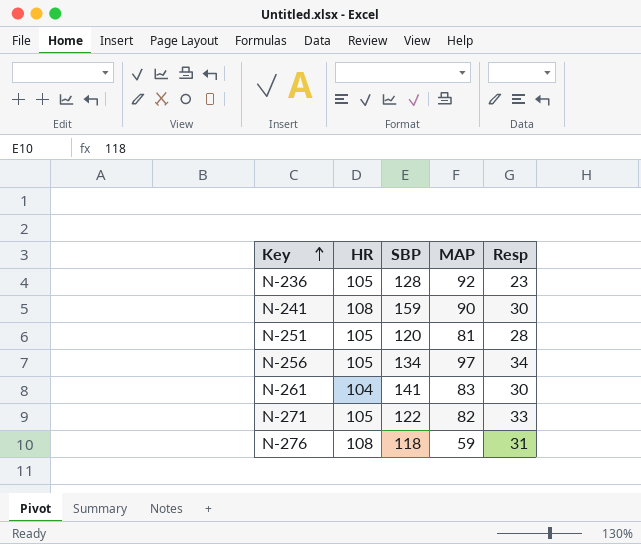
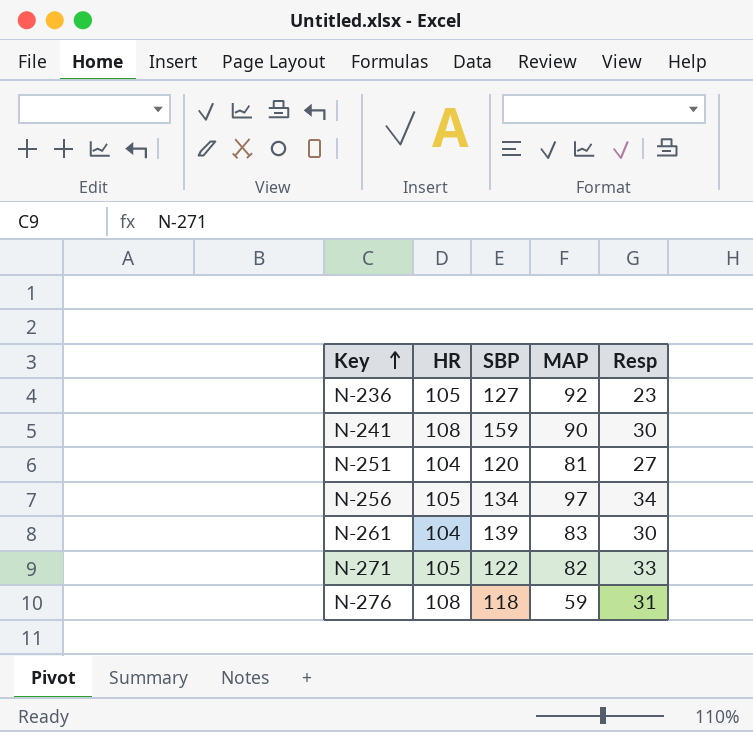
N-236 | SBP: 128 -> 127
N-251 | HR: 105 -> 104
N-251 | Resp: 28 -> 27
N-261 | SBP: 141 -> 139

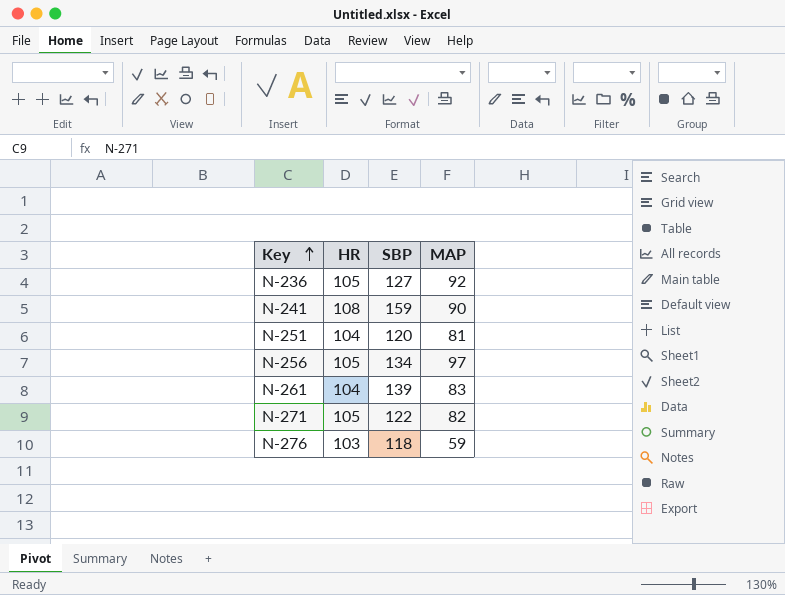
column Resp | position: 5 -> none
N-276 | HR: 108 -> 103

